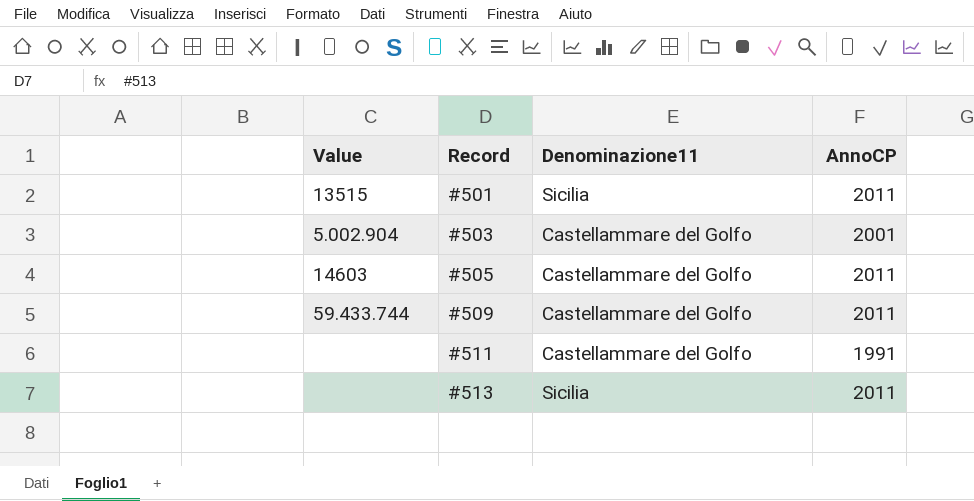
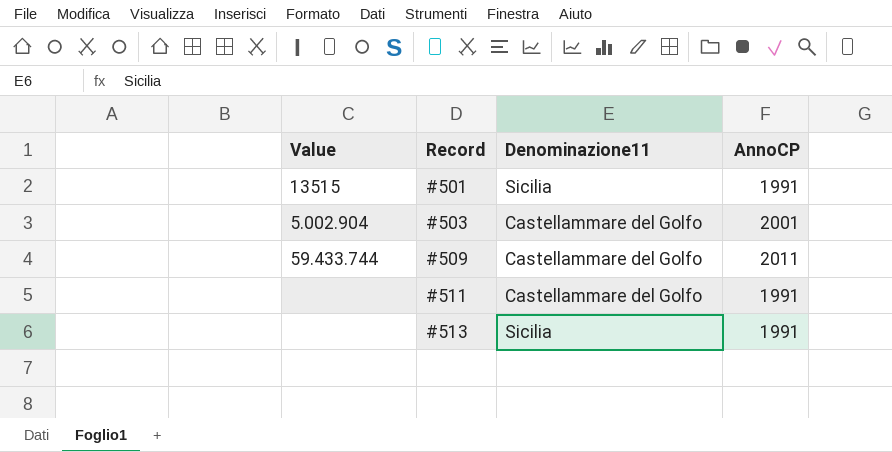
row #505: 14603 | Castellammare del Golfo | 2011 -> none
#501 | AnnoCP: 2011 -> 1991
#513 | AnnoCP: 2011 -> 1991

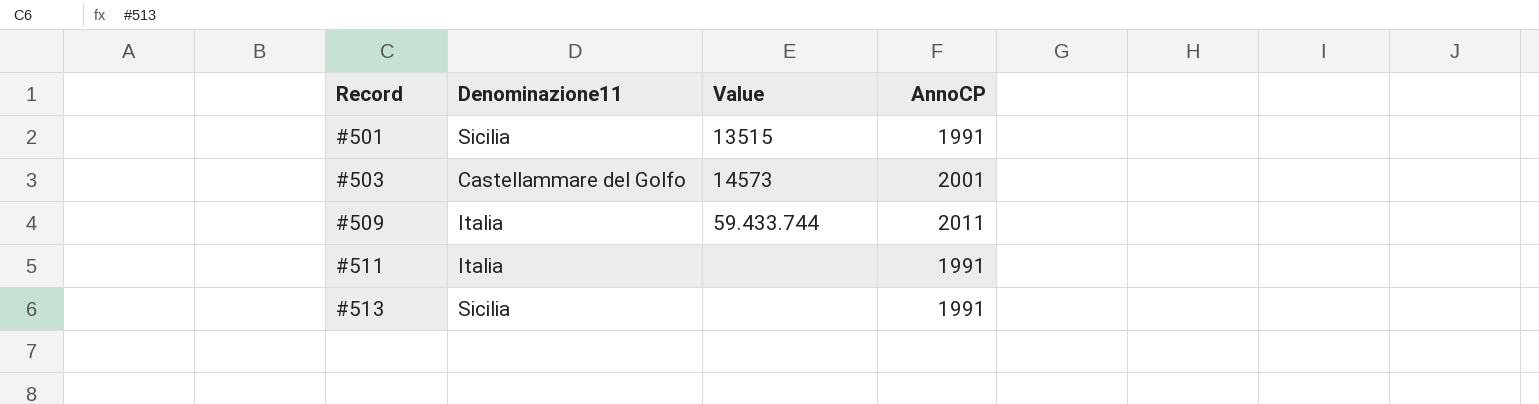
column Value | position: 1 -> 3
#503 | Value: 5.002.904 -> 14573
#509 | Denominazione11: Castellammare del Golfo -> Italia
#511 | Denominazione11: Castellammare del Golfo -> Italia

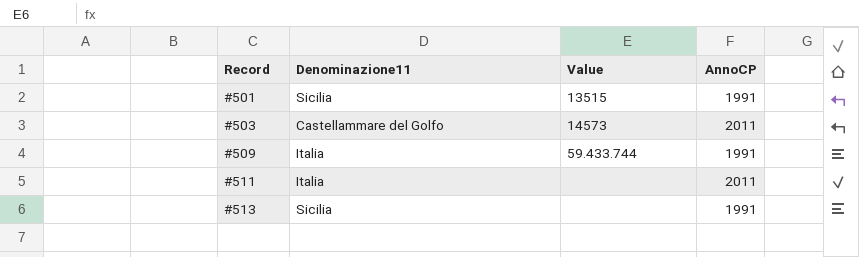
#503 | AnnoCP: 2001 -> 2011
#509 | AnnoCP: 2011 -> 1991
#511 | AnnoCP: 1991 -> 2011

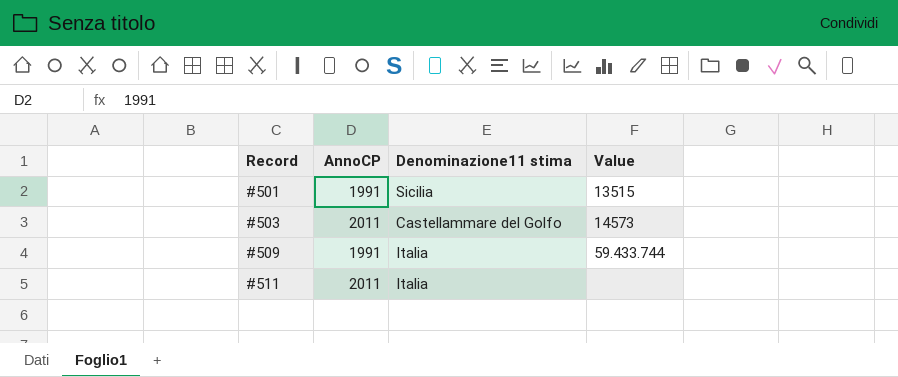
column AnnoCP | position: 4 -> 2
column name: Denominazione11 -> Denominazione11 stima
row #513: Sicilia | none | 1991 -> none

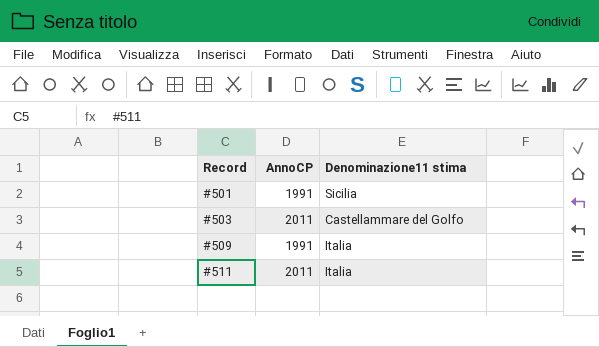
column Value | position: 4 -> none

